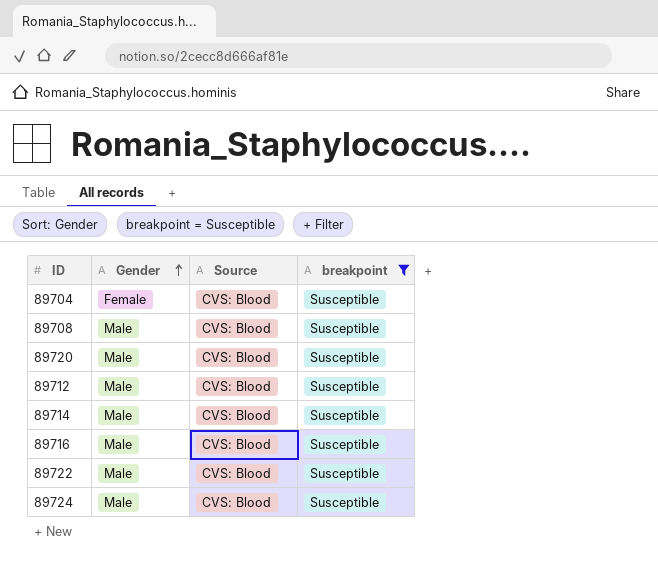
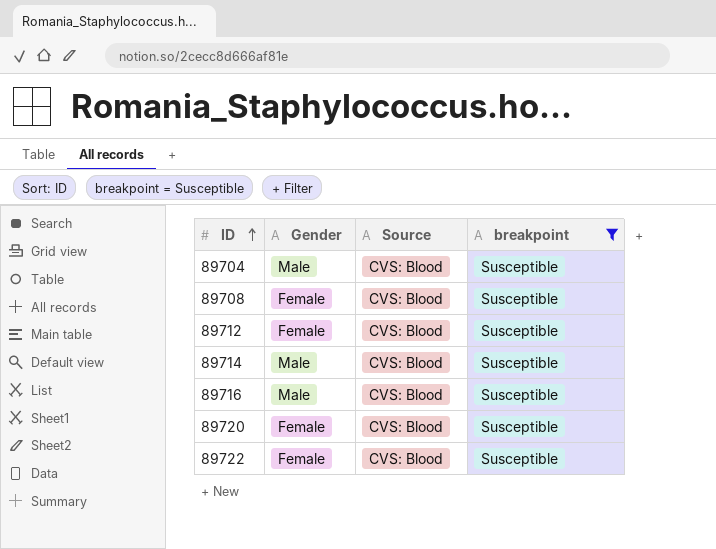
row order: Gender ascending -> ID ascending
row 89724: Male | CVS: Blood | Susceptible -> none
89704 | Gender: Female -> Male
89708 | Gender: Male -> Female
89712 | Gender: Male -> Female
89720 | Gender: Male -> Female
89722 | Gender: Male -> Female

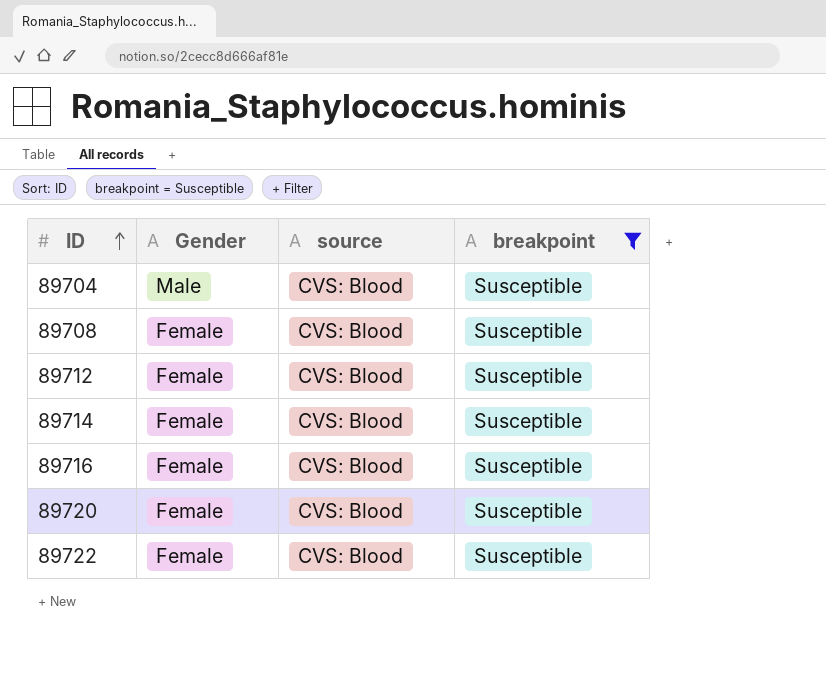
column name: Source -> source
89714 | Gender: Male -> Female
89716 | Gender: Male -> Female

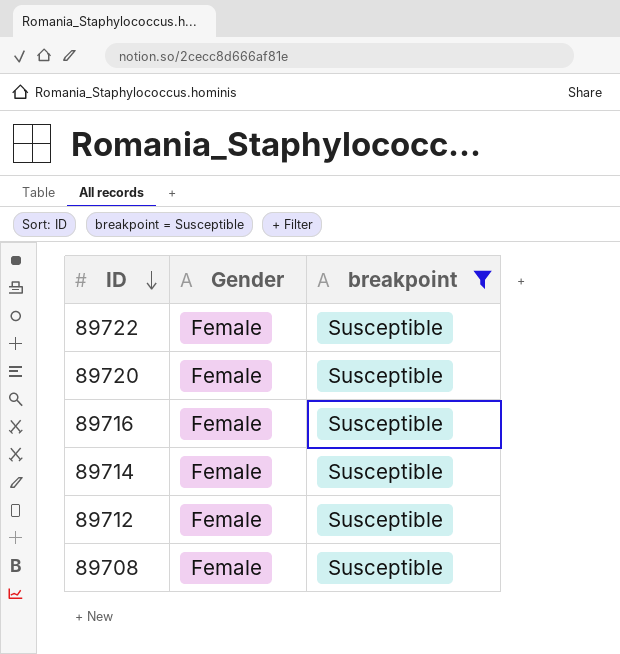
row order: ID ascending -> ID descending
column source | position: 3 -> none
row 89704: Male | CVS: Blood | Susceptible -> none

